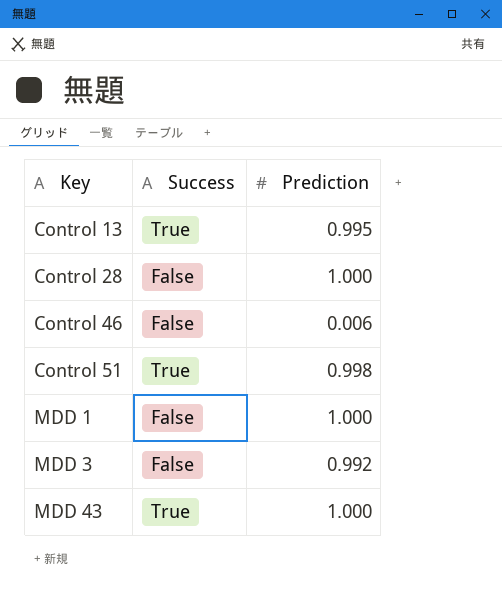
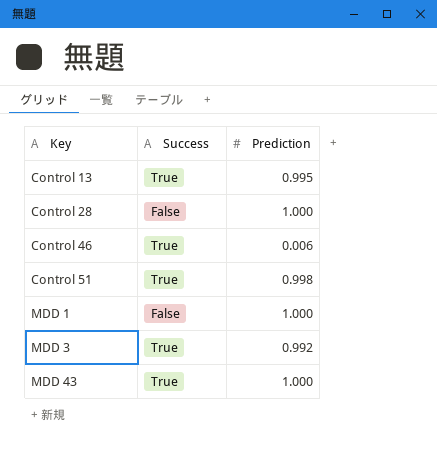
Control 46 | Success: False -> True
MDD 3 | Success: False -> True

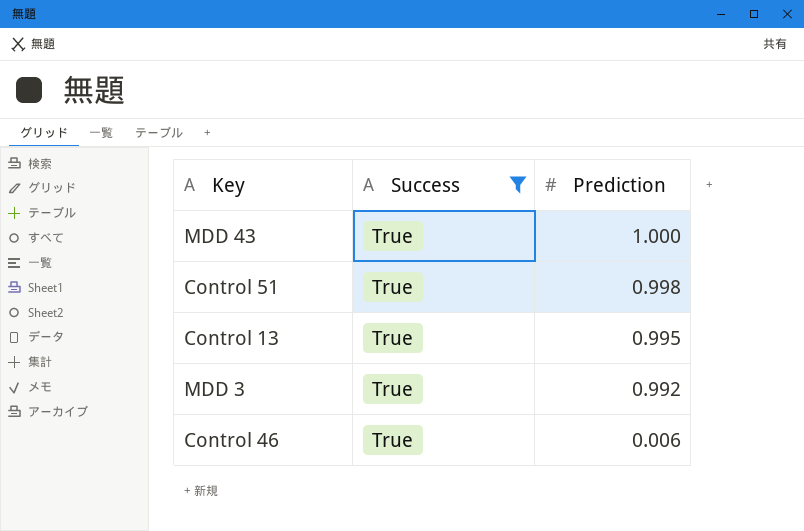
filter: none -> Success = True
row order: Key ascending -> Prediction descending

